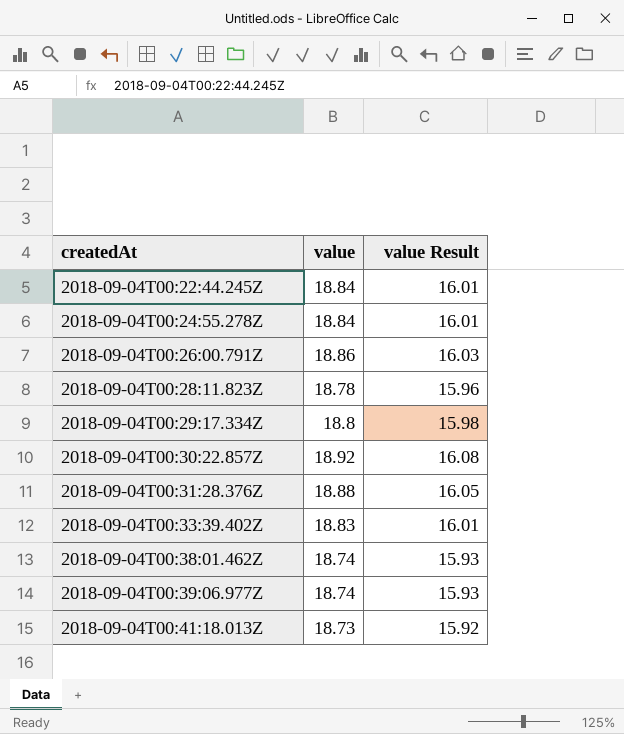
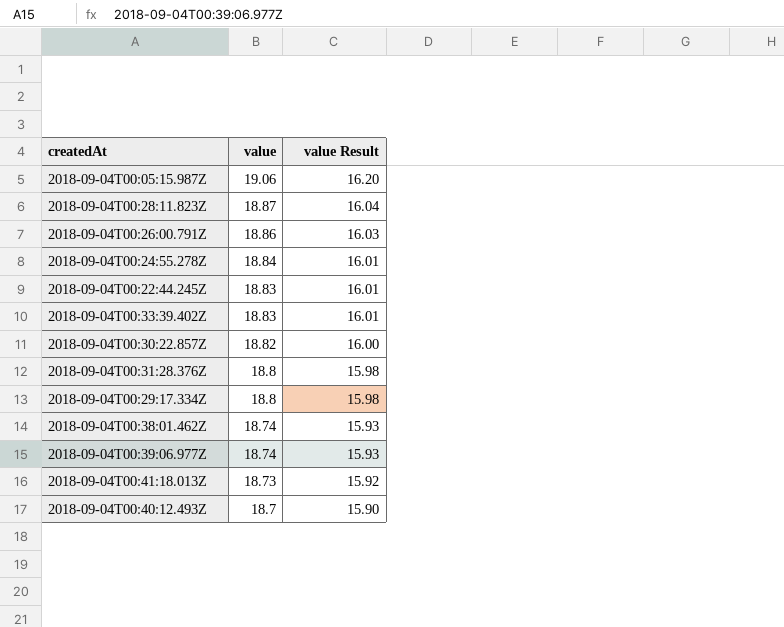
row order: createdAt ascending -> value descending
row 2018-09-04T00:05:15.987Z: none -> 19.06 | 16.20
2018-09-04T00:28:11.823Z | value: 18.78 -> 18.87
2018-09-04T00:28:11.823Z | value Result: 15.96 -> 16.04
2018-09-04T00:22:44.245Z | value: 18.84 -> 18.83
2018-09-04T00:30:22.857Z | value: 18.92 -> 18.82
2018-09-04T00:30:22.857Z | value Result: 16.08 -> 16.00
2018-09-04T00:31:28.376Z | value: 18.88 -> 18.8
2018-09-04T00:31:28.376Z | value Result: 16.05 -> 15.98
row 2018-09-04T00:40:12.493Z: none -> 18.7 | 15.90

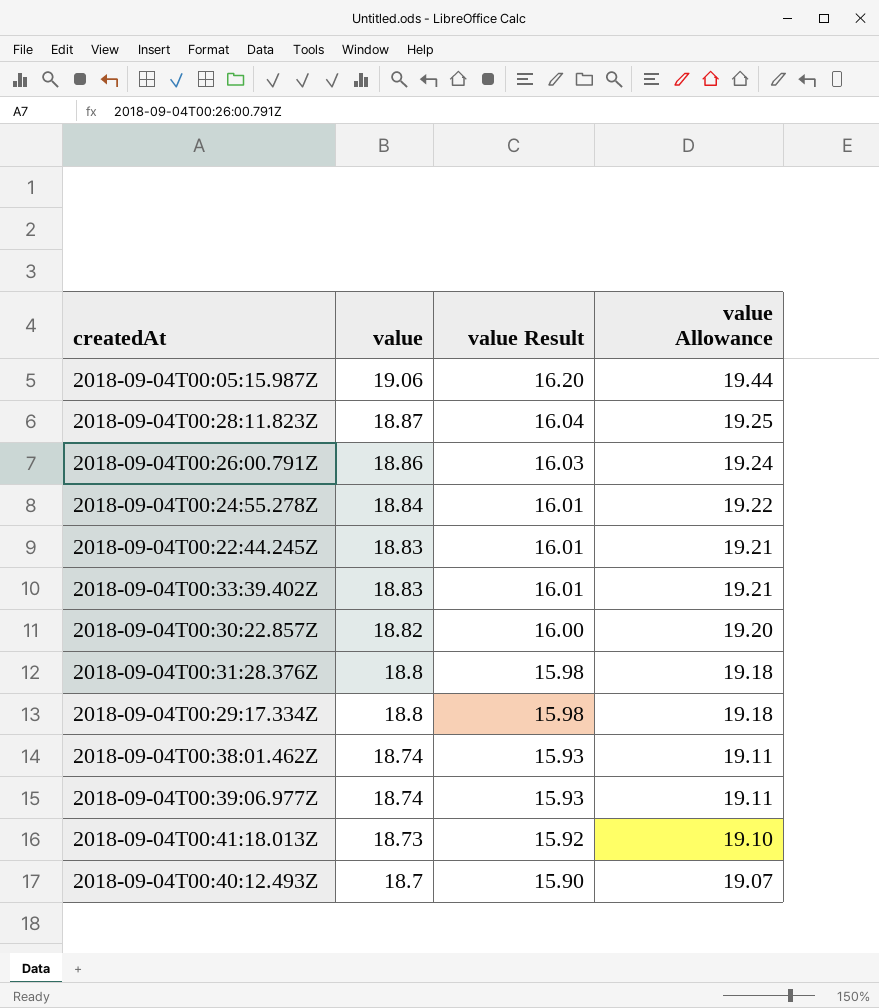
column value Allowance | formula: none -> [value] * 1.02

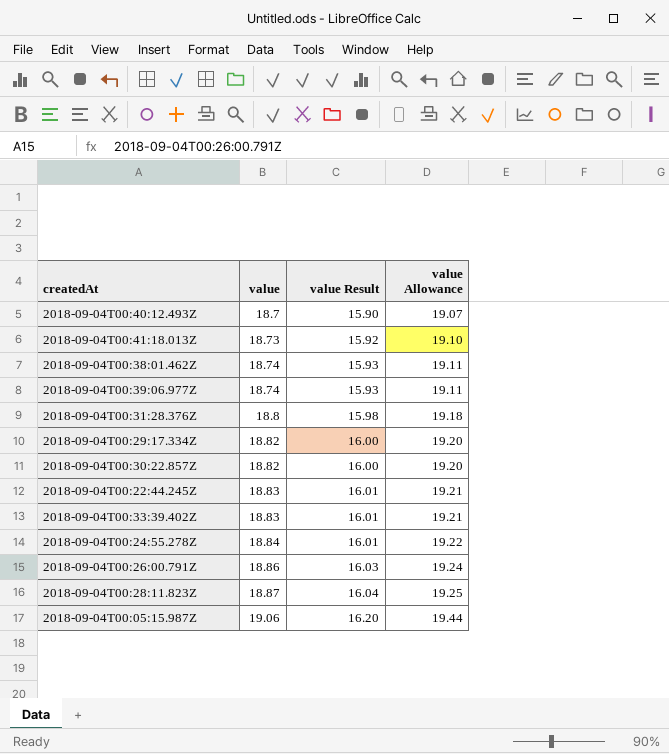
row order: value descending -> value ascending
2018-09-04T00:29:17.334Z | value: 18.8 -> 18.82
2018-09-04T00:29:17.334Z | value Result: 15.98 -> 16.00
2018-09-04T00:29:17.334Z | value Allowance: 19.18 -> 19.20

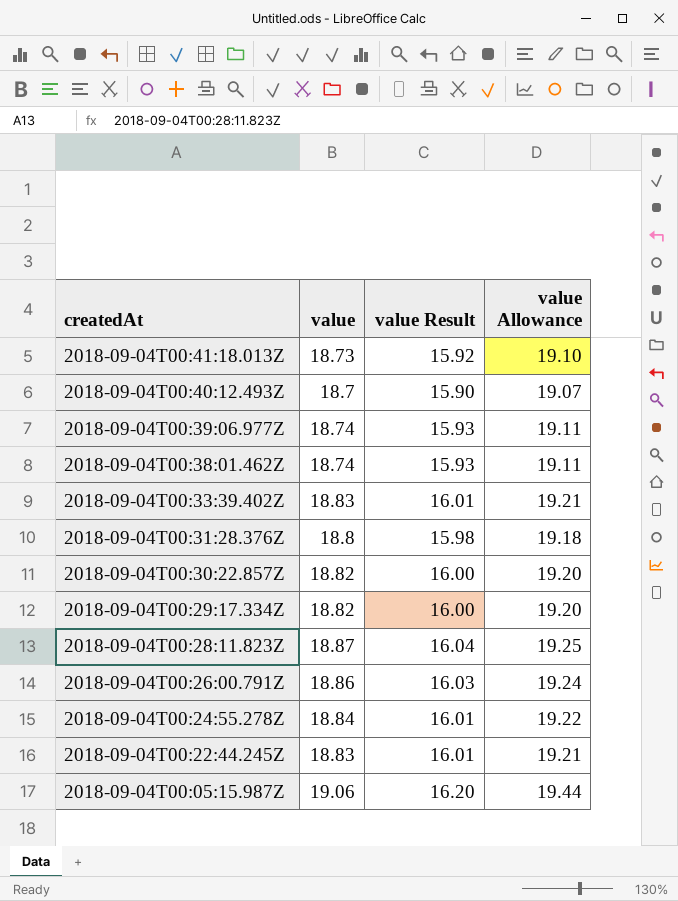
row order: value ascending -> createdAt descending

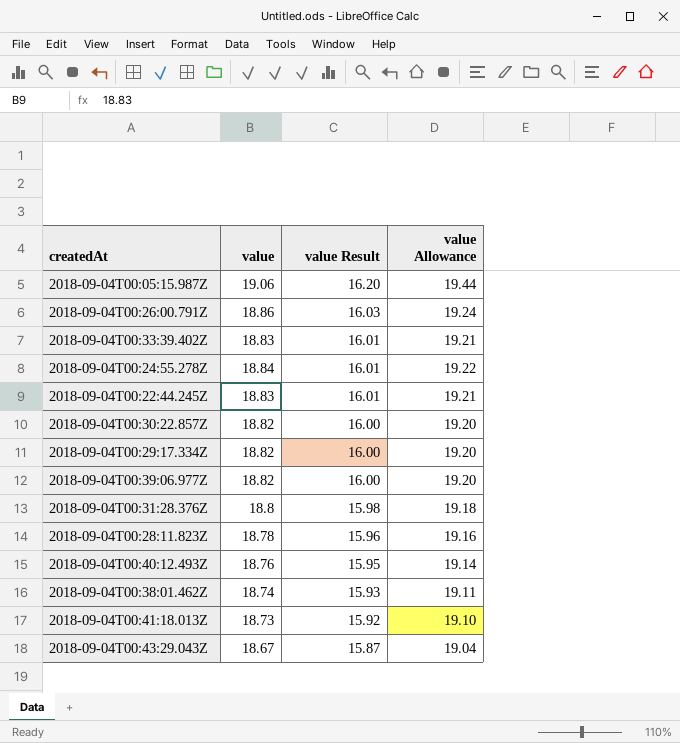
row order: createdAt descending -> value Result descending
2018-09-04T00:39:06.977Z | value: 18.74 -> 18.82
2018-09-04T00:39:06.977Z | value Result: 15.93 -> 16.00
2018-09-04T00:39:06.977Z | value Allowance: 19.11 -> 19.20
2018-09-04T00:28:11.823Z | value: 18.87 -> 18.78
2018-09-04T00:28:11.823Z | value Result: 16.04 -> 15.96
2018-09-04T00:28:11.823Z | value Allowance: 19.25 -> 19.16
2018-09-04T00:40:12.493Z | value: 18.7 -> 18.76
2018-09-04T00:40:12.493Z | value Result: 15.90 -> 15.95
2018-09-04T00:40:12.493Z | value Allowance: 19.07 -> 19.14
row 2018-09-04T00:43:29.043Z: none -> 18.67 | 15.87 | 19.04

